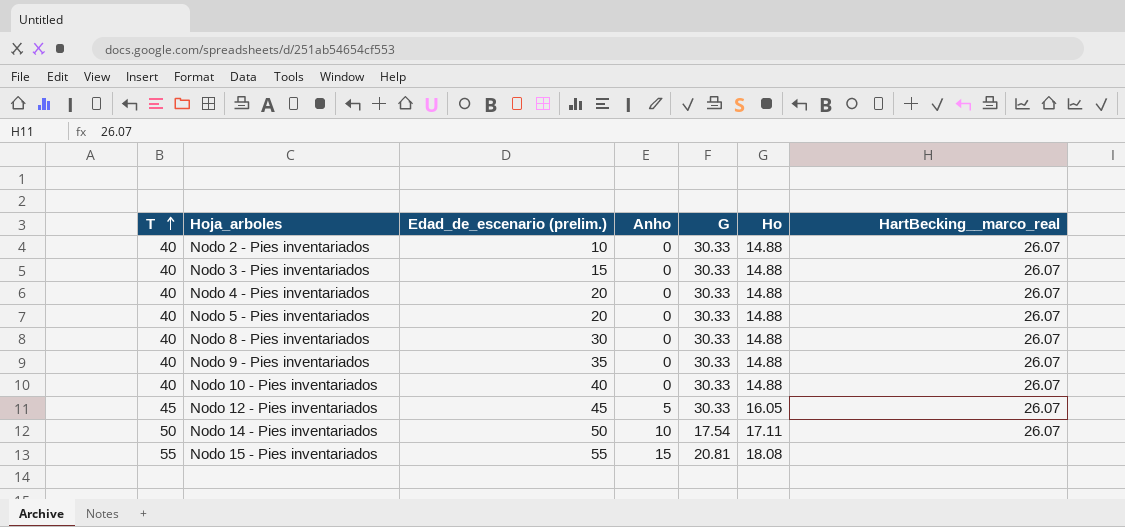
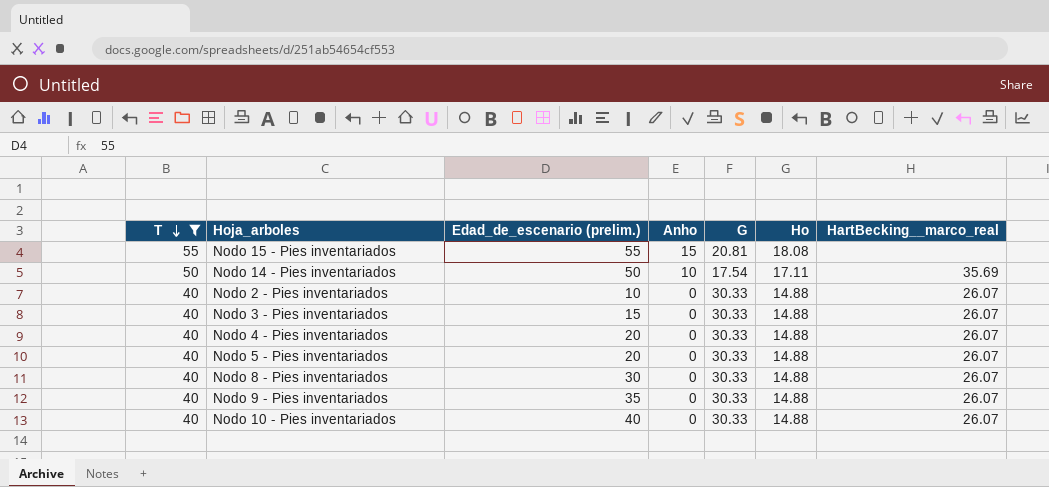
filter: none -> T != 45
row order: T ascending -> T descending
Nodo 14 - Pies inventariados | HartBecking__marco_real: 26.07 -> 35.69

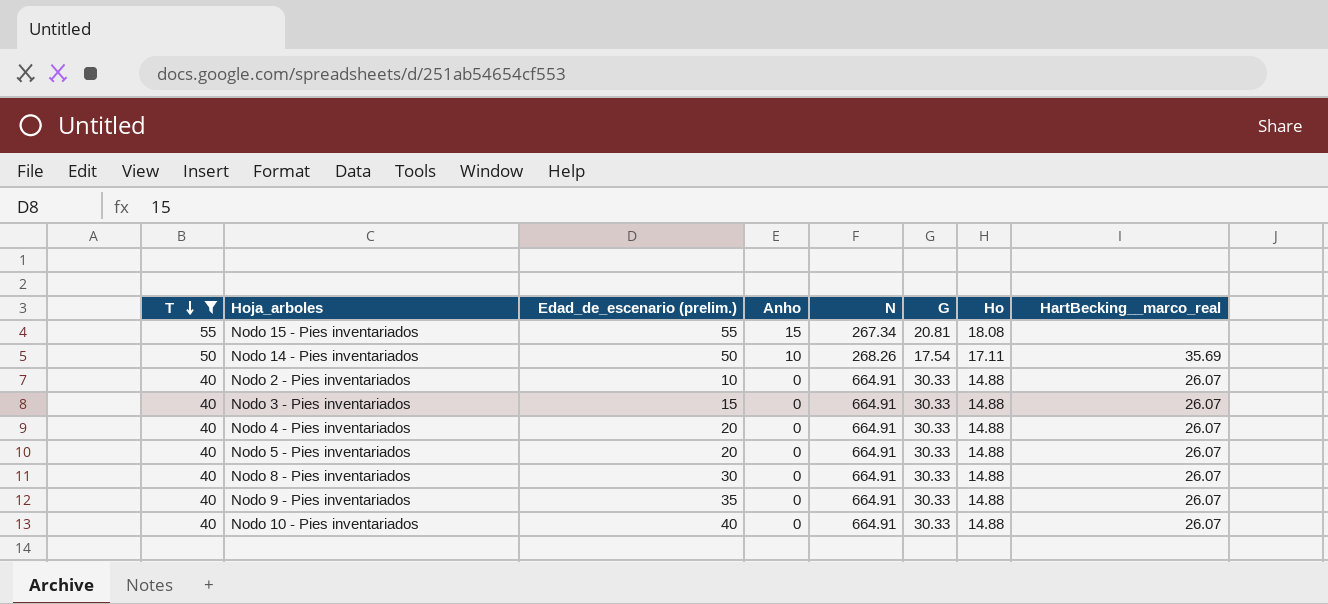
column N | position: none -> 5

